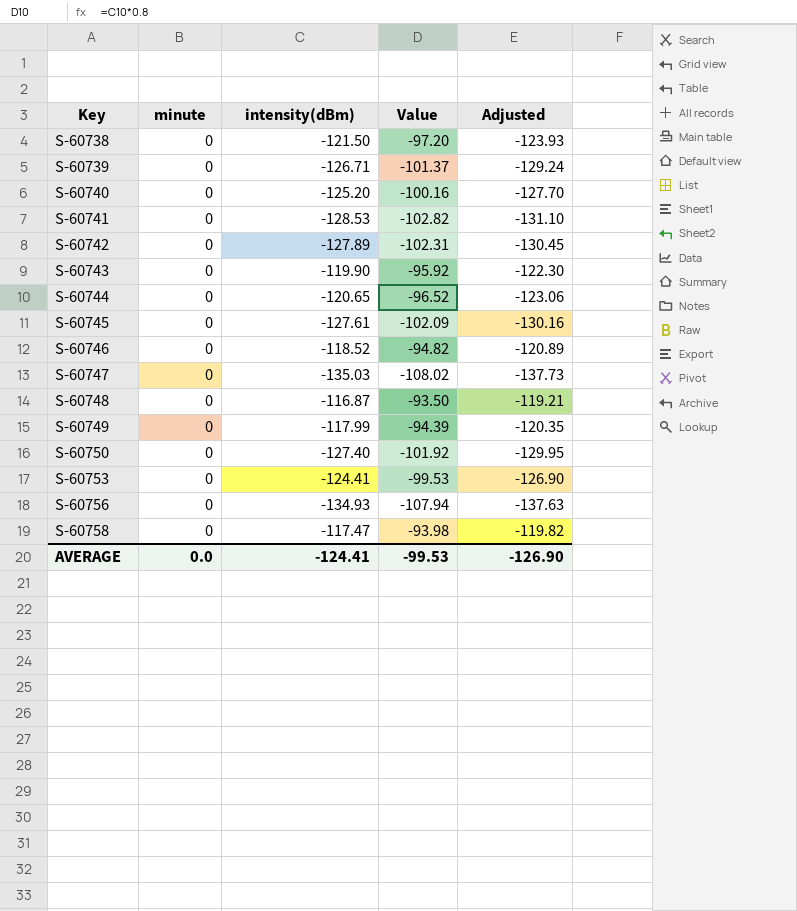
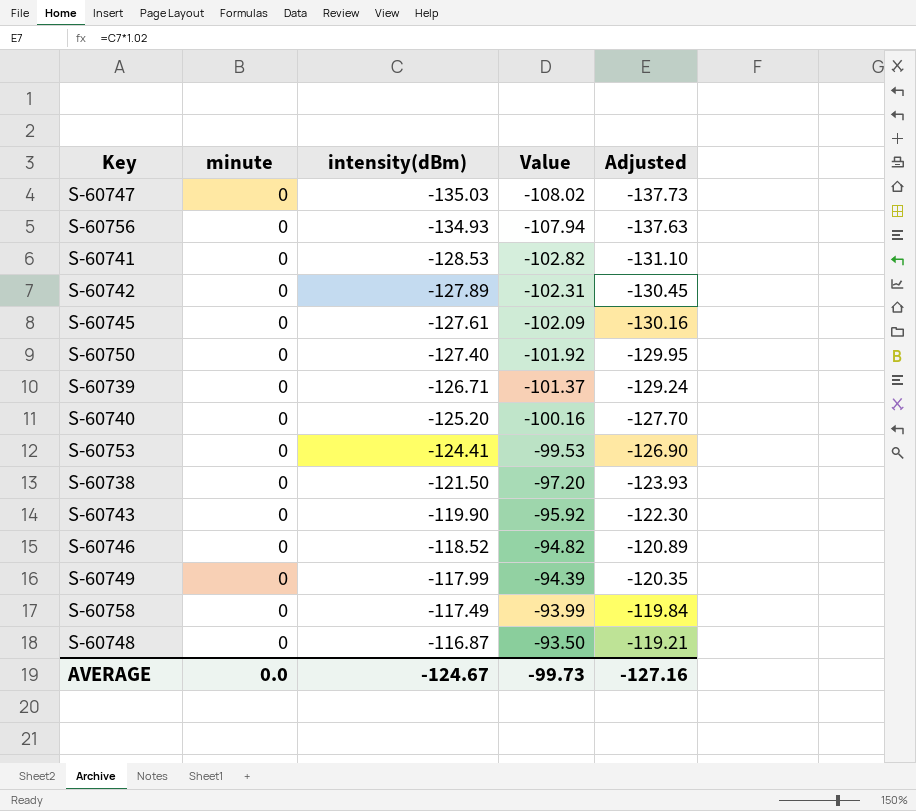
row order: Key ascending -> intensity(dBm) ascending
row S-60744: 0 | -120.65 | -96.52 | -123.06 -> none
S-60758 | intensity(dBm): -117.47 -> -117.49
S-60758 | Value: -93.98 -> -93.99
S-60758 | Adjusted: -119.82 -> -119.84
AVERAGE | intensity(dBm): -124.41 -> -124.67
AVERAGE | Value: -99.53 -> -99.73
AVERAGE | Adjusted: -126.90 -> -127.16

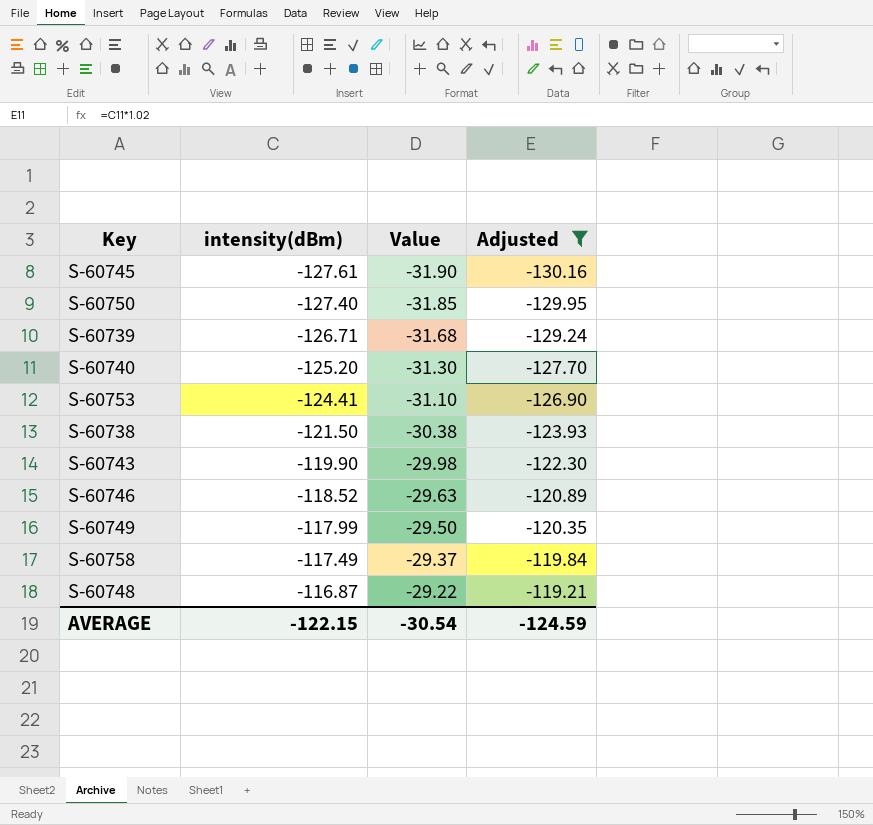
filter: none -> Adjusted >= -130.16
column minute | position: 2 -> none
column Value | formula: [intensity(dBm)] * 0.8 -> [intensity(dBm)] * 0.25
AVERAGE | intensity(dBm): -124.67 -> -122.15
AVERAGE | Value: -99.73 -> -30.54
AVERAGE | Adjusted: -127.16 -> -124.59

